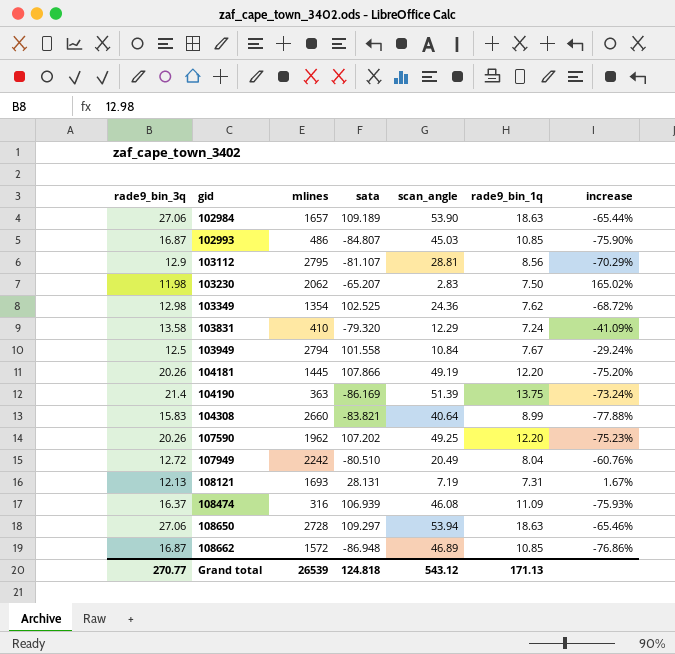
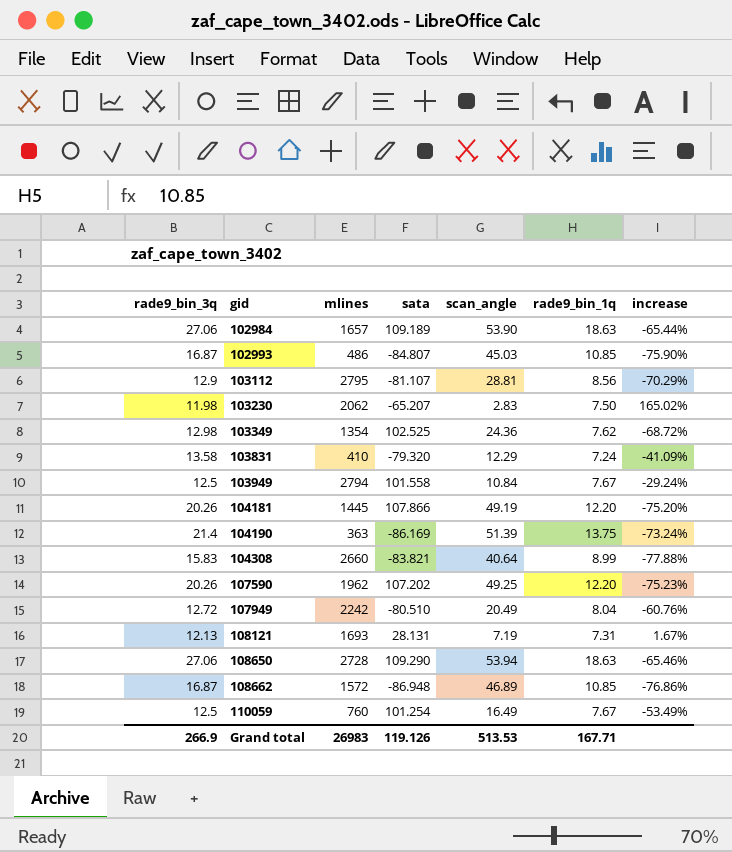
row 108474: 16.37 | 316 | 106.939 | 46.08 | 11.09 | -75.93% -> none
108650 | sata: 109.297 -> 109.290
row 110059: none -> 12.5 | 760 | 101.254 | 16.49 | 7.67 | -53.49%
Grand total | rade9_bin_3q: 270.77 -> 266.9
Grand total | mlines: 26539 -> 26983
Grand total | sata: 124.818 -> 119.126
Grand total | scan_angle: 543.12 -> 513.53
Grand total | rade9_bin_1q: 171.13 -> 167.71

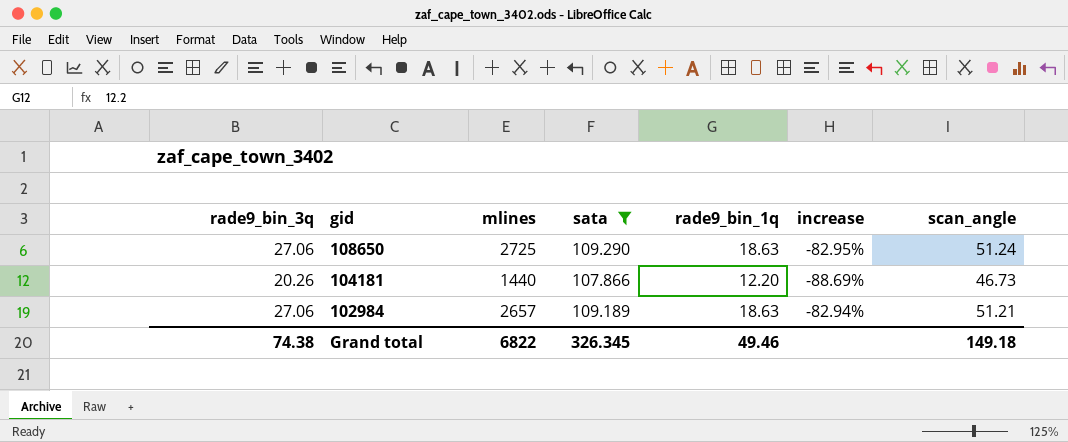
filter: none -> sata >= 107.866
row order: gid ascending -> gid descending
column increase | formula: ([rade9_bin_1q] - [scan_angle]) / [scan_angle] -> ([rade9_bin_1q] - [sata]) / [sata]
column scan_angle | position: 5 -> 7
108650 | mlines: 2728 -> 2725
108650 | scan_angle: 53.94 -> 51.24
104181 | mlines: 1445 -> 1440
104181 | scan_angle: 49.19 -> 46.73
102984 | mlines: 1657 -> 2657
102984 | scan_angle: 53.90 -> 51.21
Grand total | rade9_bin_3q: 266.9 -> 74.38
Grand total | mlines: 26983 -> 6822
Grand total | sata: 119.126 -> 326.345
Grand total | rade9_bin_1q: 167.71 -> 49.46
Grand total | scan_angle: 513.53 -> 149.18

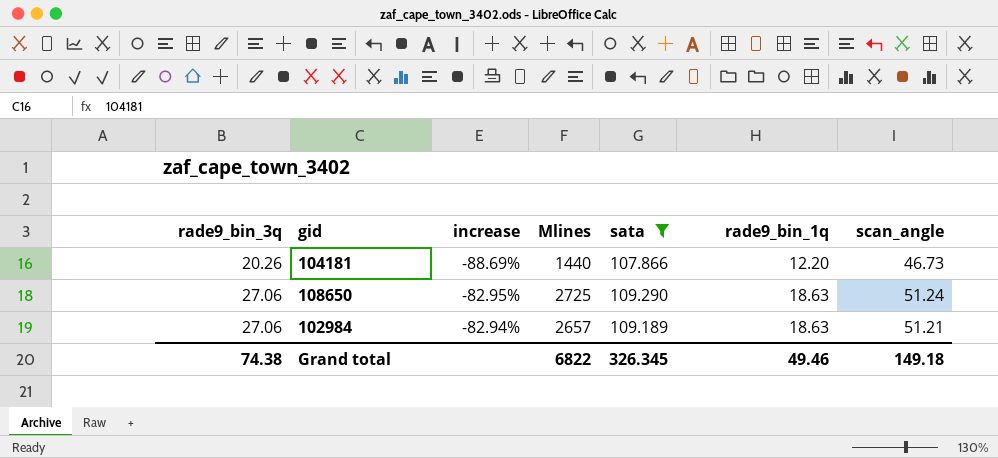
row order: gid descending -> rade9_bin_3q ascending
column increase | position: 6 -> 3
column name: mlines -> Mlines

